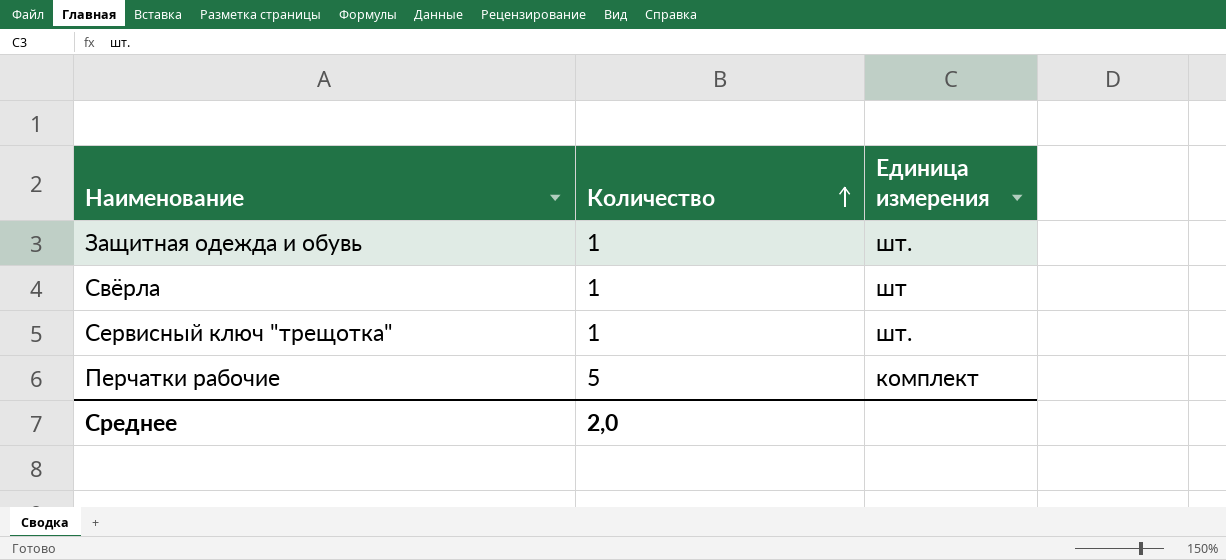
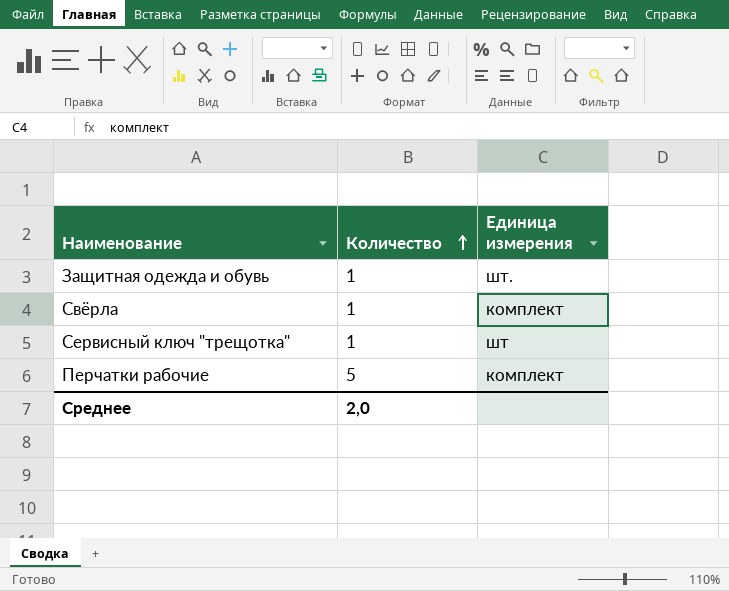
Свёрла | Единица измерения: шт -> комплект
Сервисный ключ "трещотка" | Единица измерения: шт. -> шт

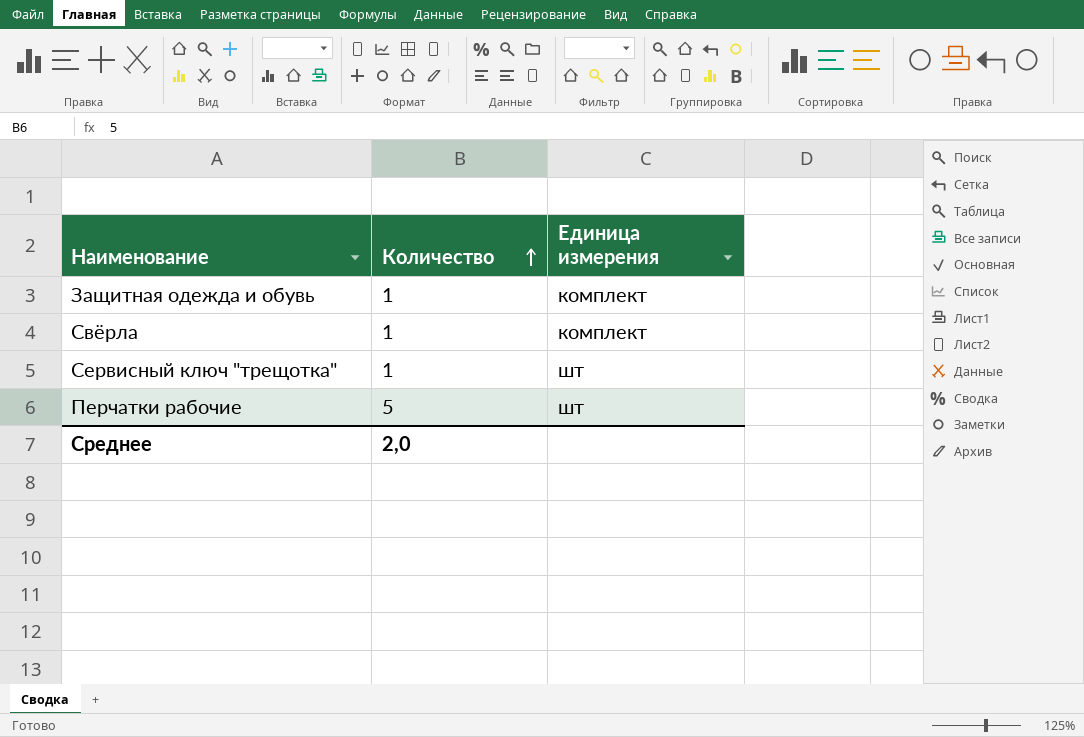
Защитная одежда и обувь | Единица измерения: шт. -> комплект
Перчатки рабочие | Единица измерения: комплект -> шт

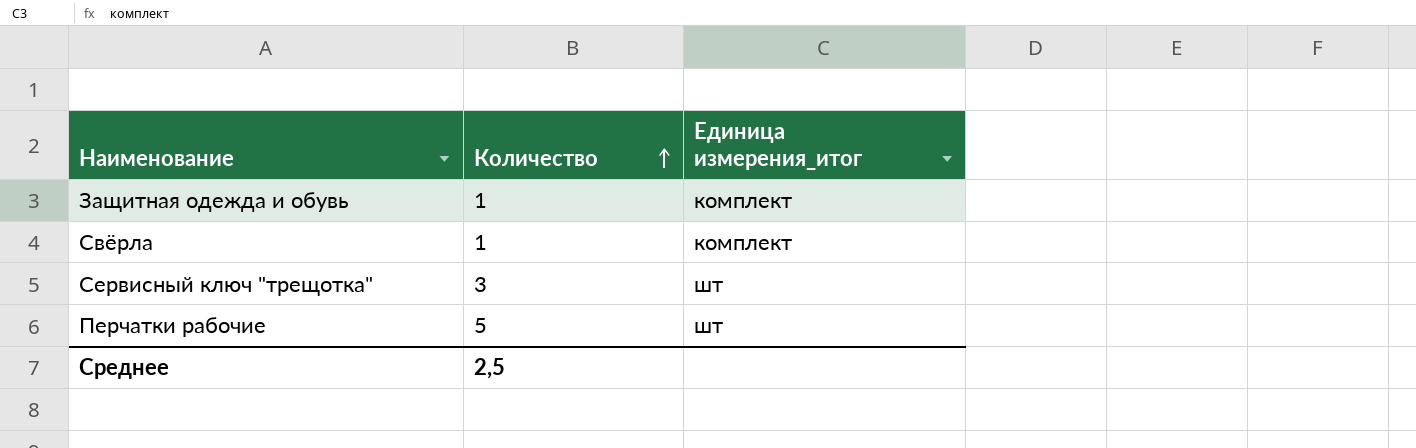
column name: Единица измерения -> Единица измерения_итог
Сервисный ключ "трещотка" | Количество: 1 -> 3
Среднее | Количество: 2,0 -> 2,5

